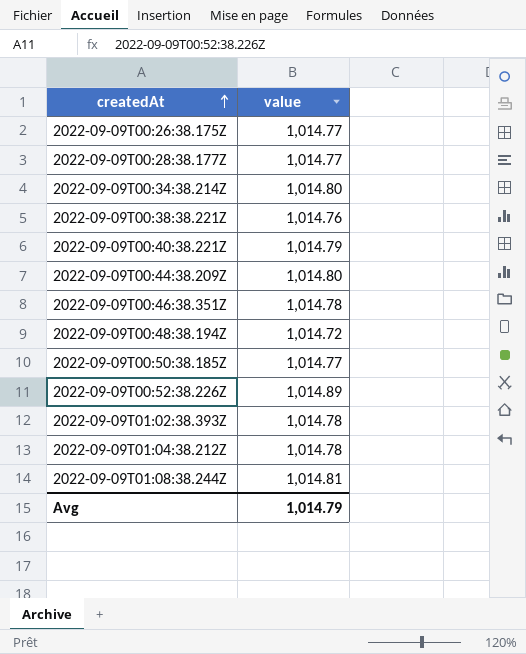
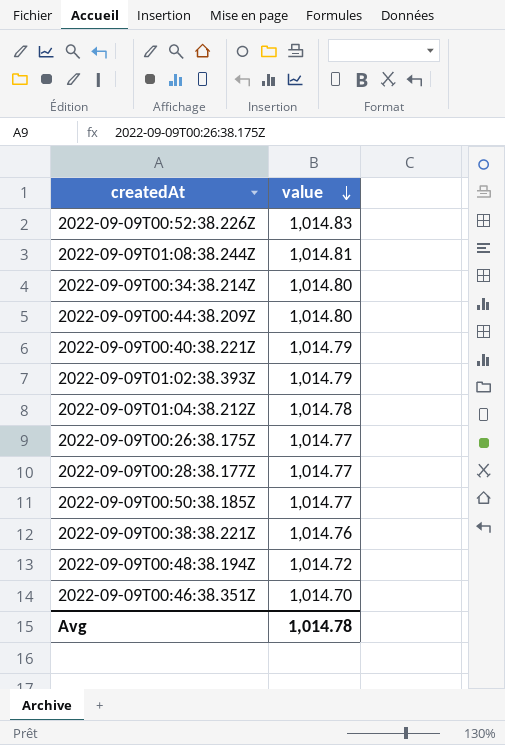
row order: createdAt ascending -> value descending
2022-09-09T00:52:38.226Z | value: 1,014.89 -> 1,014.83
2022-09-09T01:02:38.393Z | value: 1,014.78 -> 1,014.79
2022-09-09T00:46:38.351Z | value: 1,014.78 -> 1,014.70
Avg | value: 1,014.79 -> 1,014.78

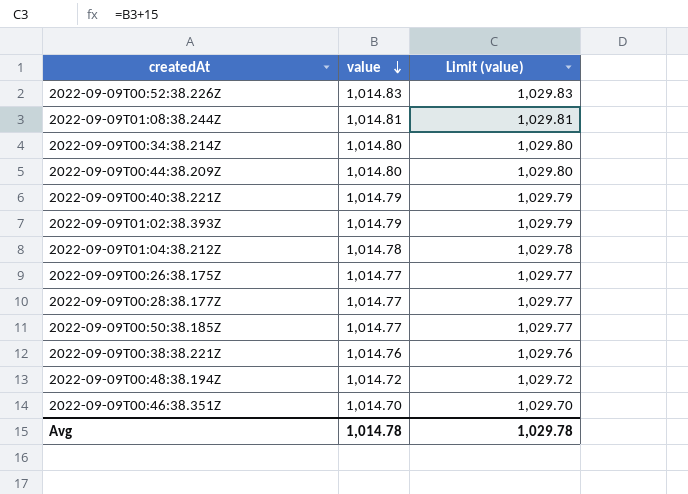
column Limit (value) | formula: none -> [value] + 15

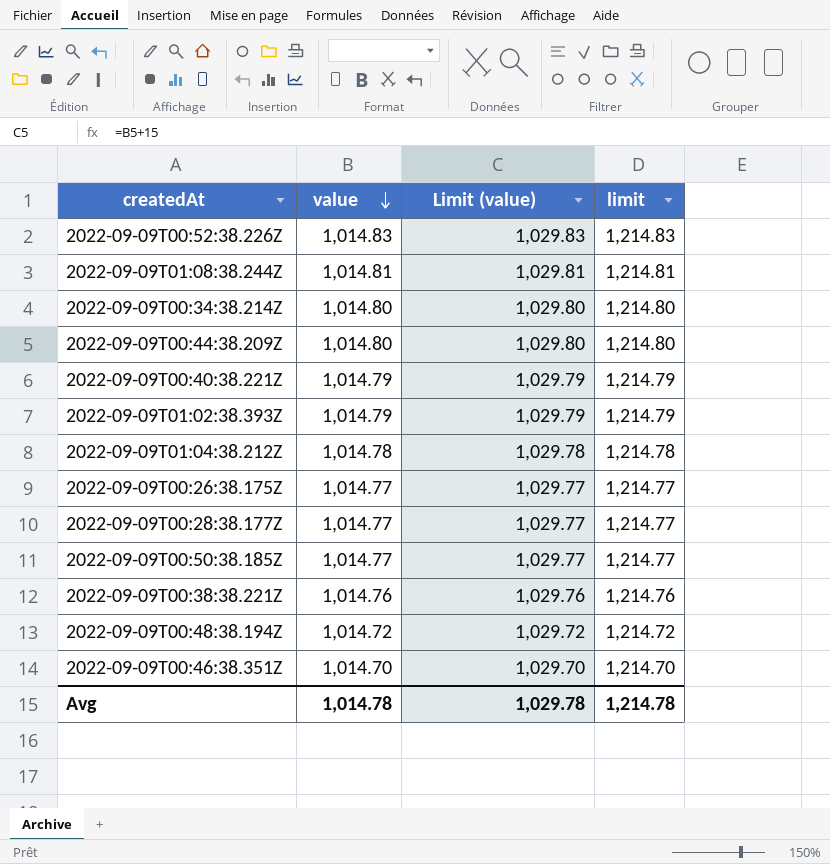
column limit | formula: none -> [value] + 200

